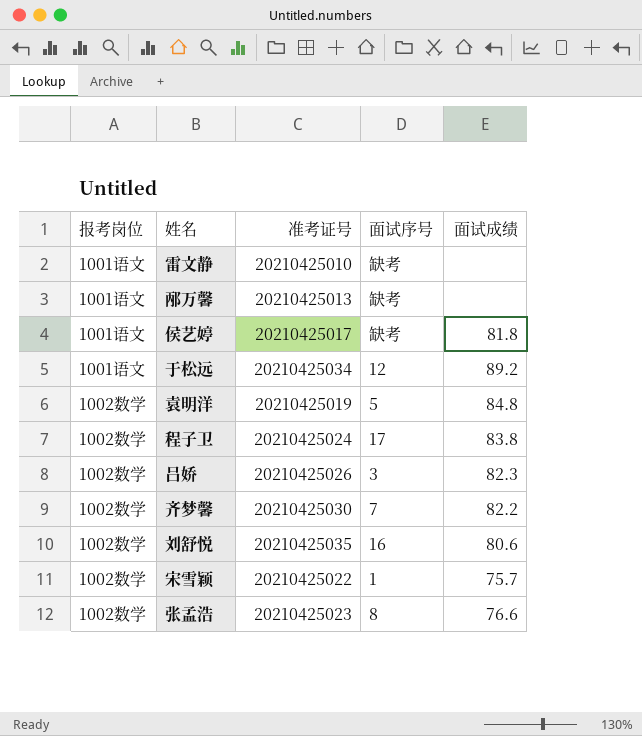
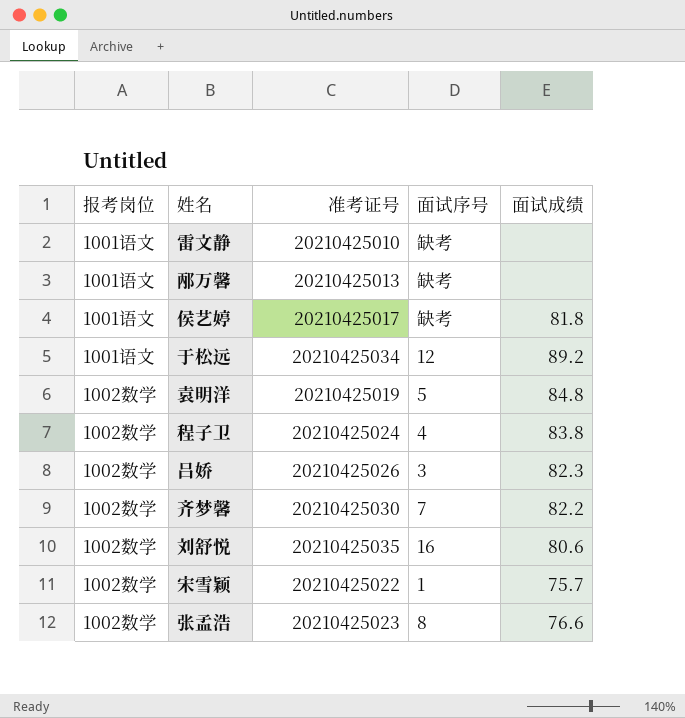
程子卫 | 面试序号: 17 -> 4

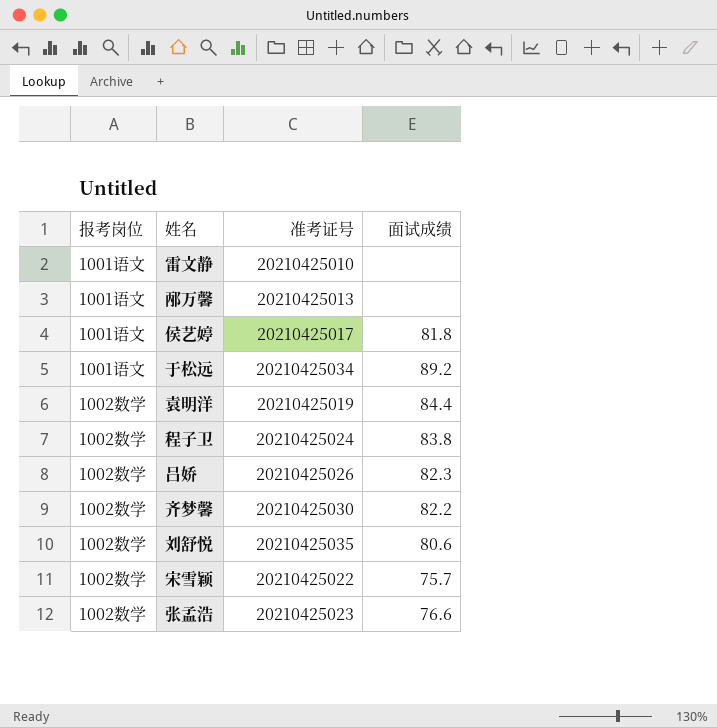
column 面试序号 | position: 4 -> none
袁明洋 | 面试成绩: 84.8 -> 84.4

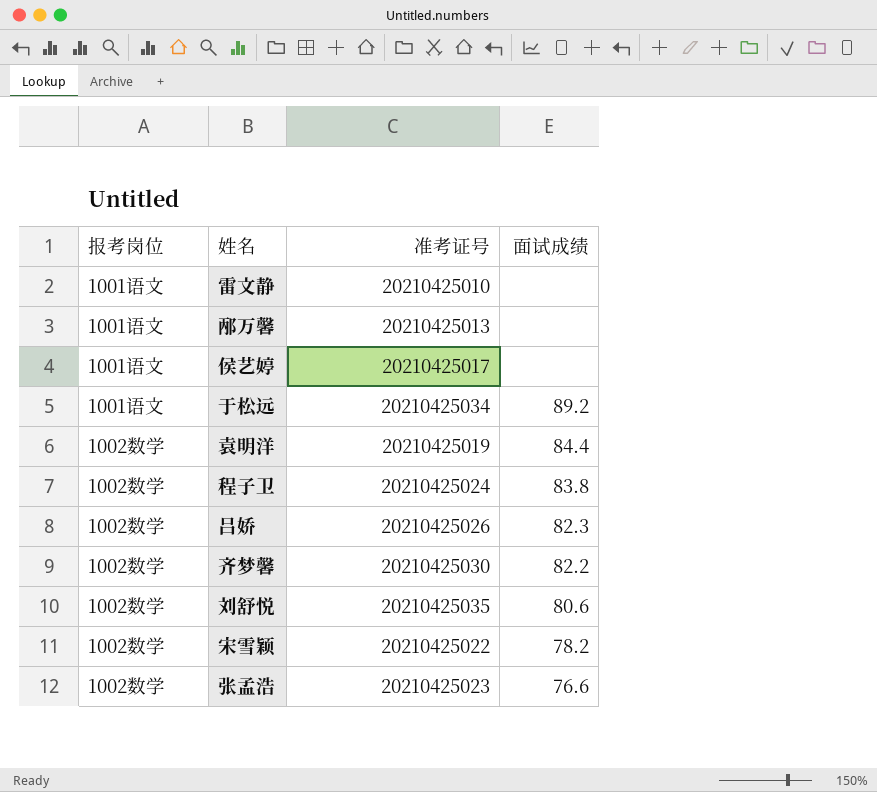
侯艺婷 | 面试成绩: 81.8 -> none
宋雪颖 | 面试成绩: 75.7 -> 78.2

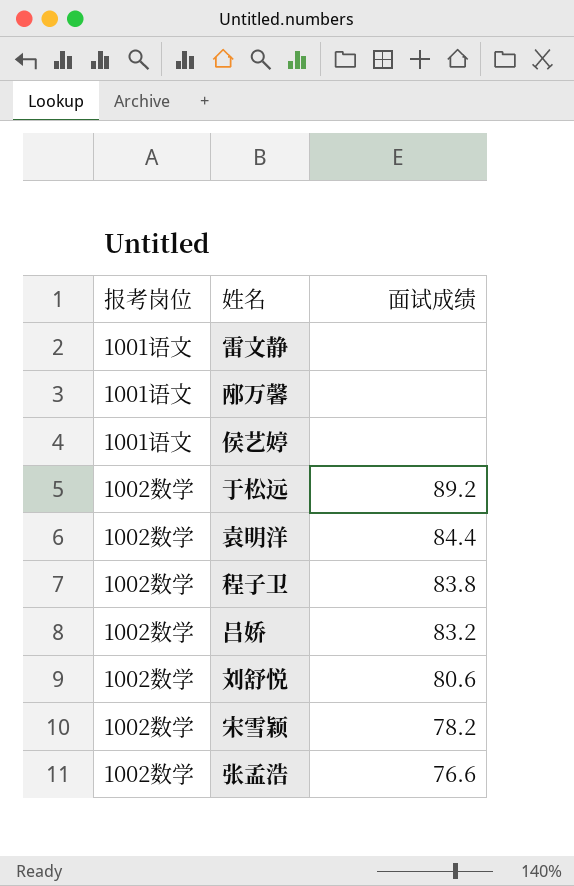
column 准考证号 | position: 3 -> none
row 齐梦馨: 1002数学 | 20210425030 | 82.2 -> none
于松远 | 报考岗位: 1001语文 -> 1002数学
吕娇 | 面试成绩: 82.3 -> 83.2

